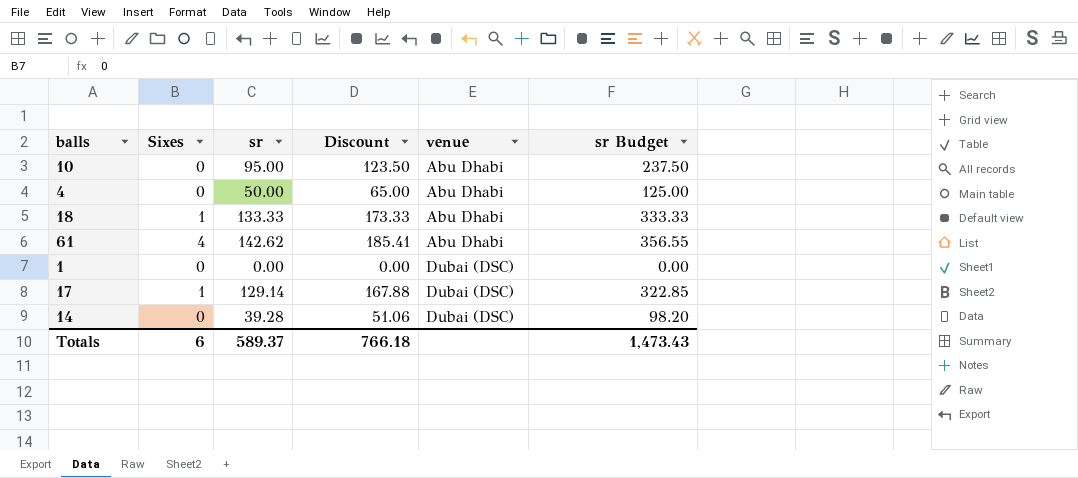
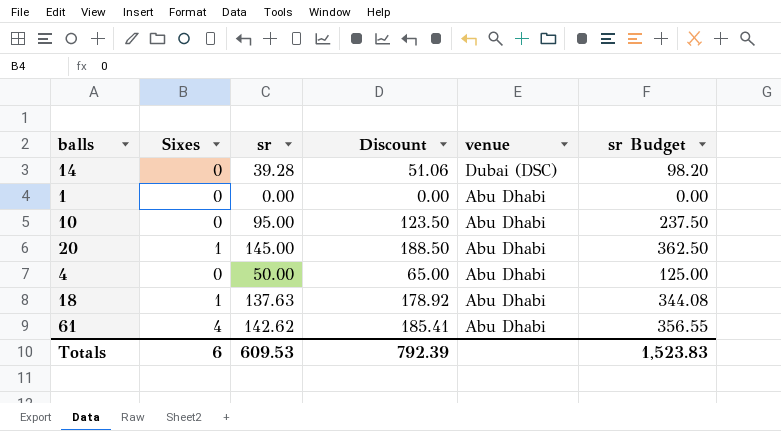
row order: venue ascending -> venue descending
row 17: 1 | 129.14 | 167.88 | Dubai (DSC) | 322.85 -> none
1 | venue: Dubai (DSC) -> Abu Dhabi
row 20: none -> 1 | 145.00 | 188.50 | Abu Dhabi | 362.50
18 | sr: 133.33 -> 137.63
18 | Discount: 173.33 -> 178.92
18 | sr Budget: 333.33 -> 344.08
Totals | sr: 589.37 -> 609.53
Totals | Discount: 766.18 -> 792.39
Totals | sr Budget: 1,473.43 -> 1,523.83

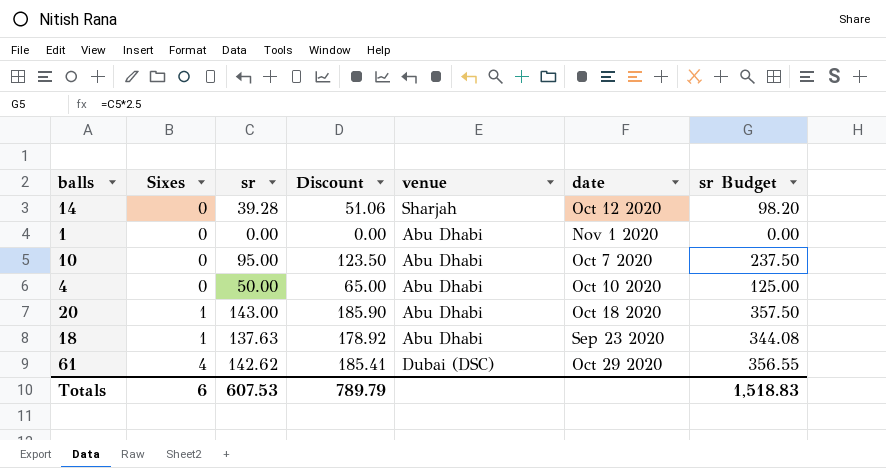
row order: venue descending -> Sixes ascending
column date | position: none -> 6
14 | venue: Dubai (DSC) -> Sharjah
20 | sr: 145.00 -> 143.00
20 | Discount: 188.50 -> 185.90
20 | sr Budget: 362.50 -> 357.50
61 | venue: Abu Dhabi -> Dubai (DSC)
Totals | sr: 609.53 -> 607.53
Totals | Discount: 792.39 -> 789.79
Totals | sr Budget: 1,523.83 -> 1,518.83

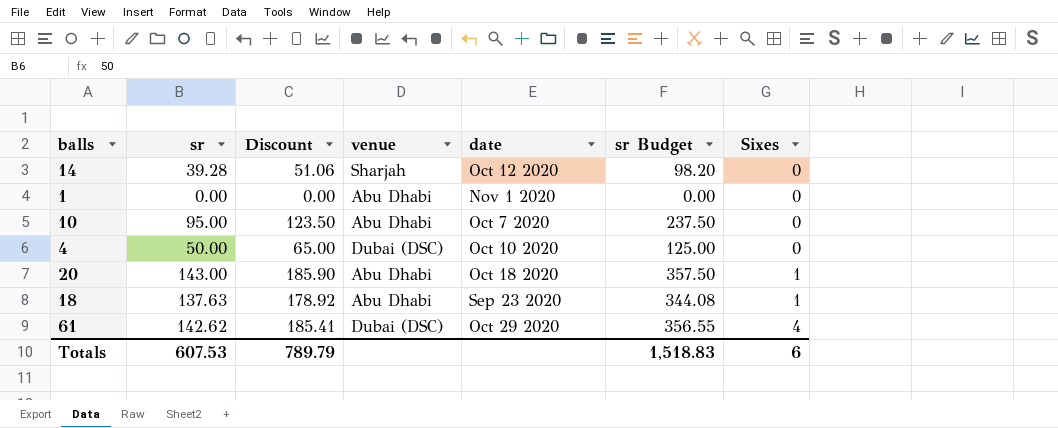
column Sixes | position: 2 -> 7
4 | venue: Abu Dhabi -> Dubai (DSC)

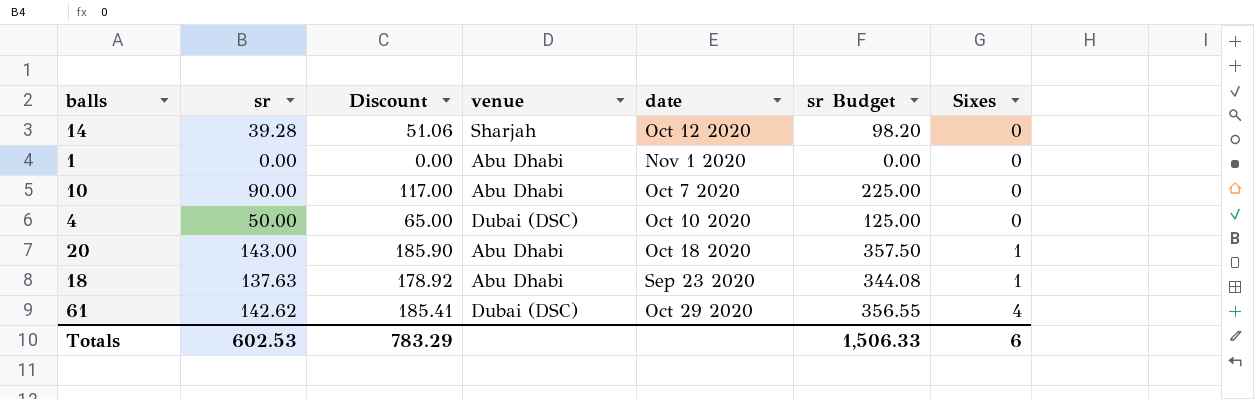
10 | sr: 95.00 -> 90.00
10 | Discount: 123.50 -> 117.00
10 | sr Budget: 237.50 -> 225.00
Totals | sr: 607.53 -> 602.53
Totals | Discount: 789.79 -> 783.29
Totals | sr Budget: 1,518.83 -> 1,506.33

